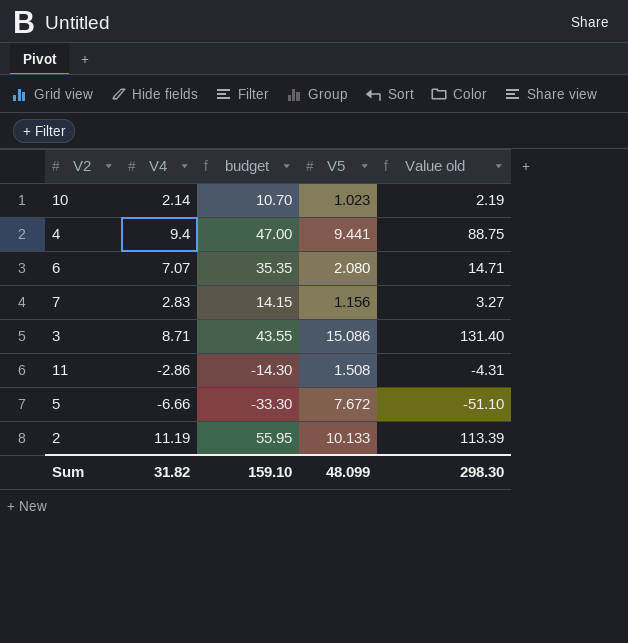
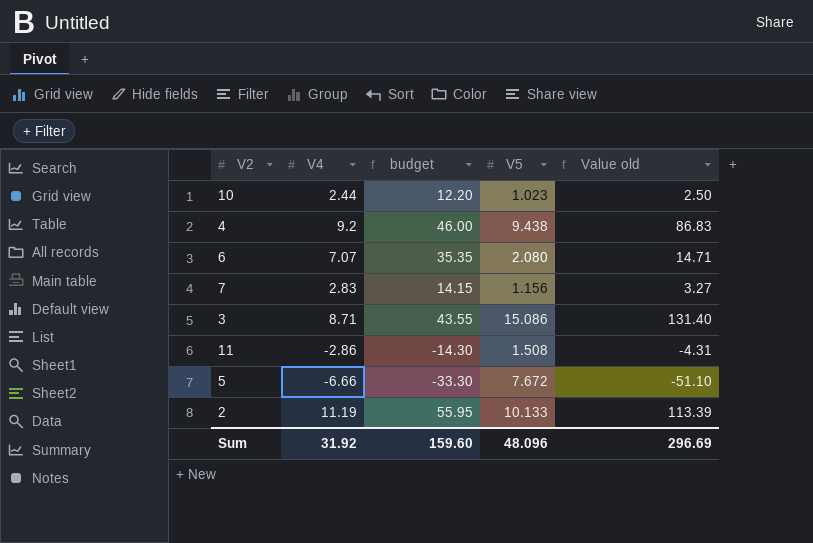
10 | V4: 2.14 -> 2.44
10 | budget: 10.70 -> 12.20
10 | Value old: 2.19 -> 2.50
4 | V4: 9.4 -> 9.2
4 | budget: 47.00 -> 46.00
4 | V5: 9.441 -> 9.438
4 | Value old: 88.75 -> 86.83
Sum | V4: 31.82 -> 31.92
Sum | budget: 159.10 -> 159.60
Sum | V5: 48.099 -> 48.096
Sum | Value old: 298.30 -> 296.69

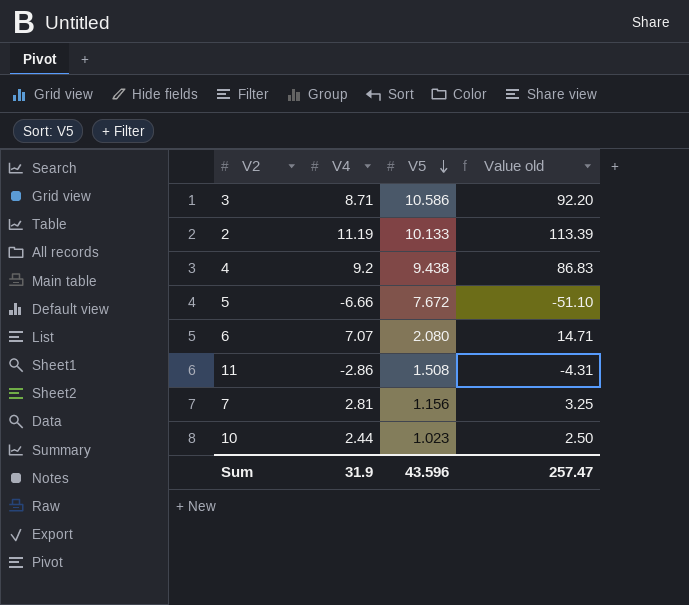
row order: none -> V5 descending
column budget | formula: [V4] * 5 -> none
3 | V5: 15.086 -> 10.586
3 | Value old: 131.40 -> 92.20
7 | V4: 2.83 -> 2.81
7 | Value old: 3.27 -> 3.25
Sum | V4: 31.92 -> 31.9
Sum | V5: 48.096 -> 43.596
Sum | Value old: 296.69 -> 257.47

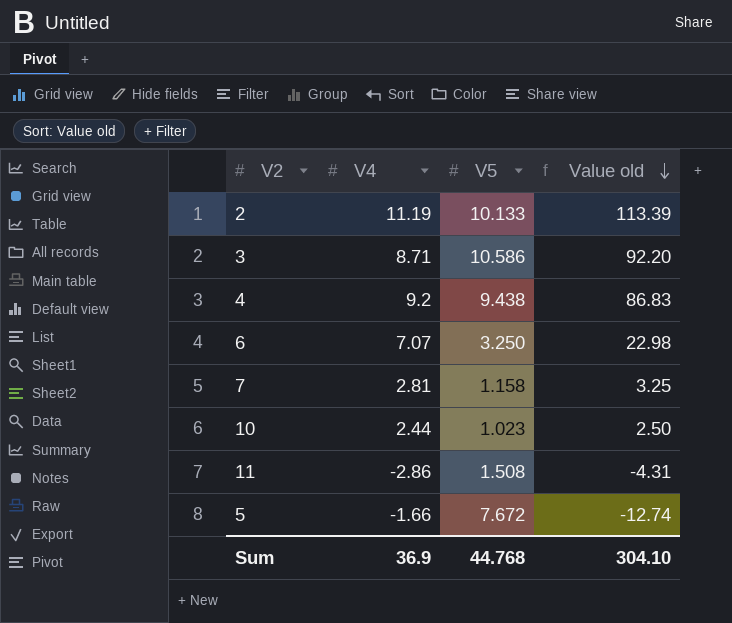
row order: V5 descending -> Value old descending
6 | V5: 2.080 -> 3.250
6 | Value old: 14.71 -> 22.98
7 | V5: 1.156 -> 1.158
5 | V4: -6.66 -> -1.66
5 | Value old: -51.10 -> -12.74
Sum | V4: 31.9 -> 36.9
Sum | V5: 43.596 -> 44.768
Sum | Value old: 257.47 -> 304.10

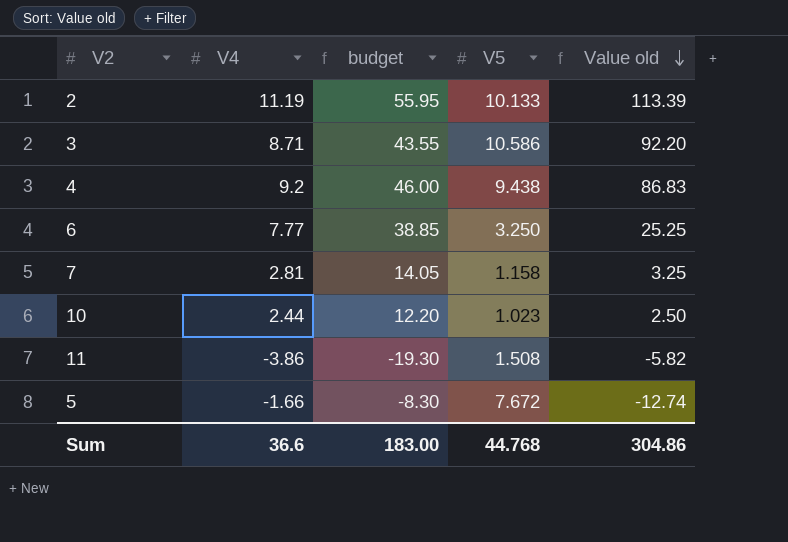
column budget | formula: none -> [V4] * 5
6 | V4: 7.07 -> 7.77
6 | Value old: 22.98 -> 25.25
11 | V4: -2.86 -> -3.86
11 | Value old: -4.31 -> -5.82
Sum | V4: 36.9 -> 36.6
Sum | Value old: 304.10 -> 304.86

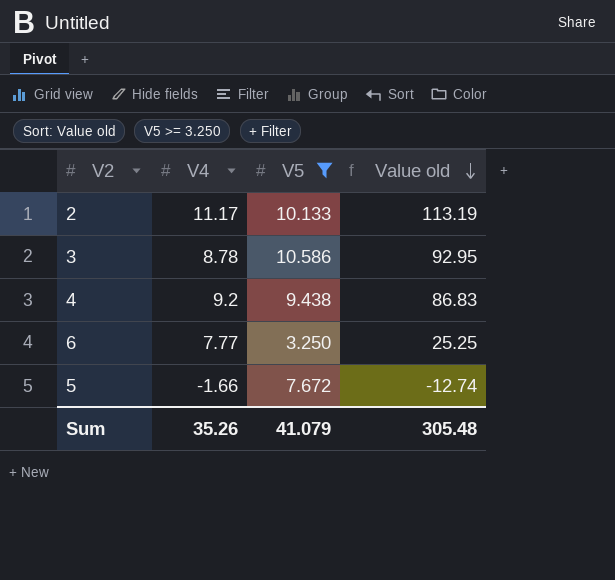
filter: none -> V5 >= 3.250
column budget | formula: [V4] * 5 -> none
2 | V4: 11.19 -> 11.17
2 | Value old: 113.39 -> 113.19
3 | V4: 8.71 -> 8.78
3 | Value old: 92.20 -> 92.95
Sum | V4: 36.6 -> 35.26
Sum | V5: 44.768 -> 41.079
Sum | Value old: 304.86 -> 305.48

